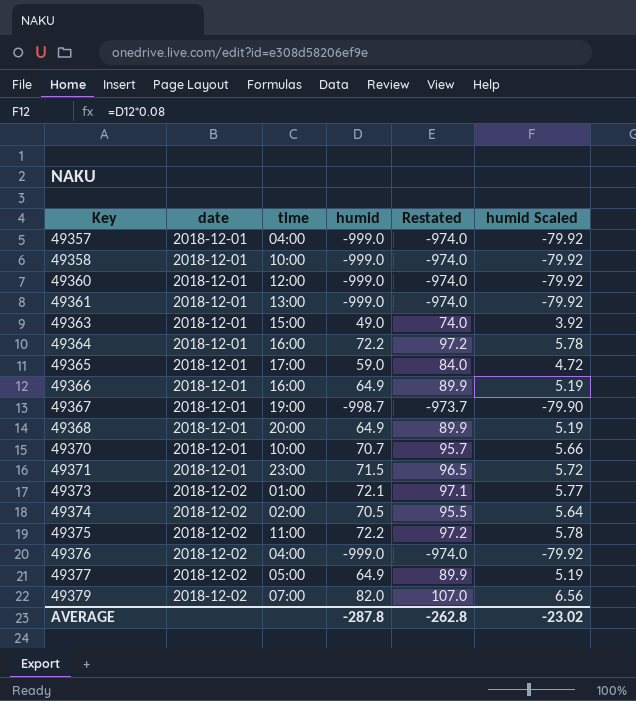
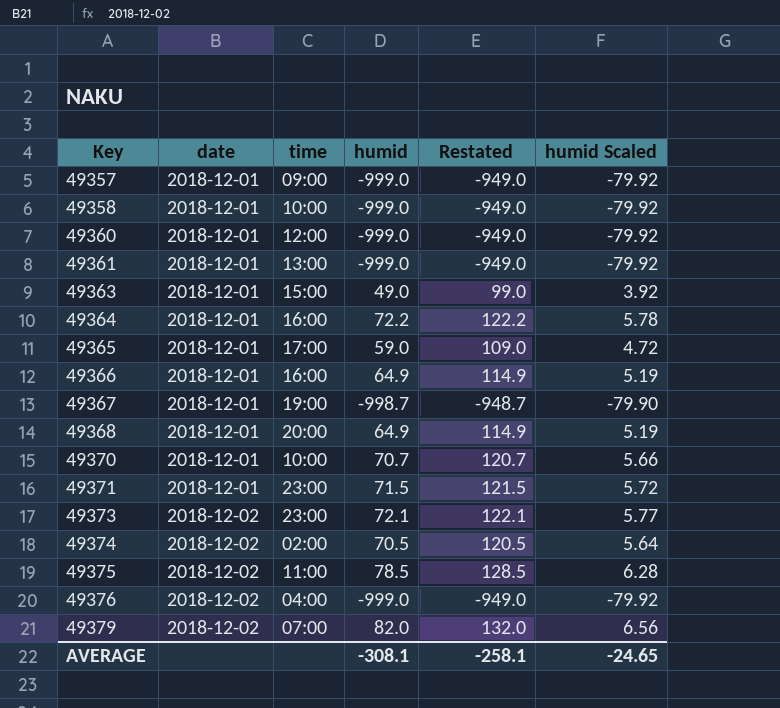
column Restated | formula: [humid] + 25 -> [humid] + 50
row 49377: 2018-12-02 | 05:00 | 64.9 | 89.9 | 5.19 -> none
49357 | time: 04:00 -> 09:00
49373 | time: 01:00 -> 23:00
49375 | humid: 72.2 -> 78.5
49375 | humid Scaled: 5.78 -> 6.28
AVERAGE | humid: -287.8 -> -308.1
AVERAGE | Restated: -262.8 -> -258.1
AVERAGE | humid Scaled: -23.02 -> -24.65

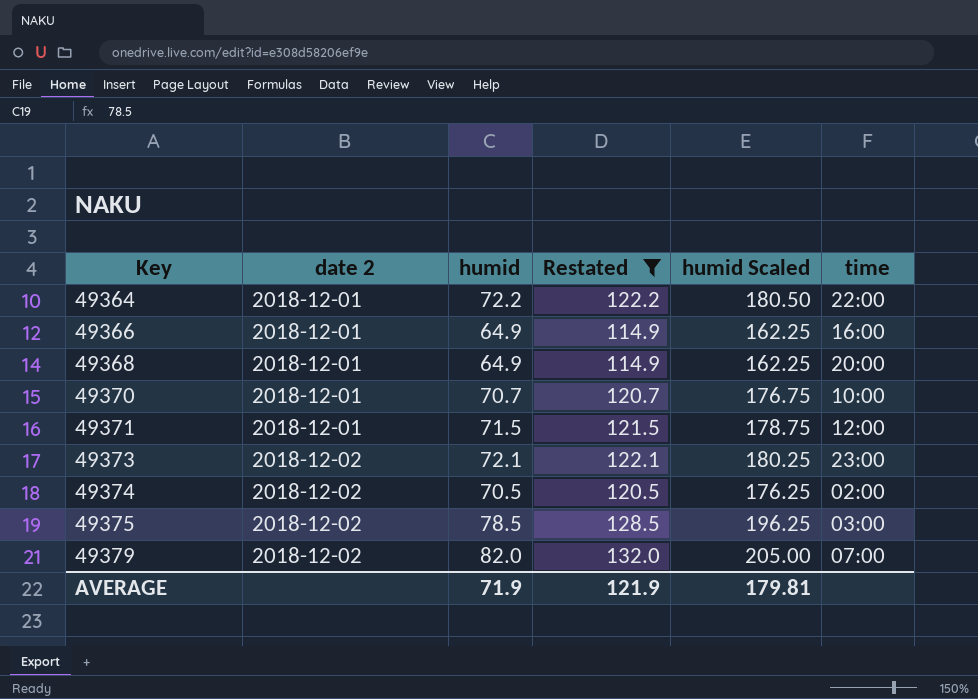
filter: none -> Restated >= 114.9
column name: date -> date 2
column humid Scaled | formula: [humid] * 0.08 -> [humid] * 2.5
column time | position: 3 -> 6
49364 | time: 16:00 -> 22:00
49371 | time: 23:00 -> 12:00
49375 | time: 11:00 -> 03:00
AVERAGE | humid: -308.1 -> 71.9
AVERAGE | Restated: -258.1 -> 121.9
AVERAGE | humid Scaled: -24.65 -> 179.81

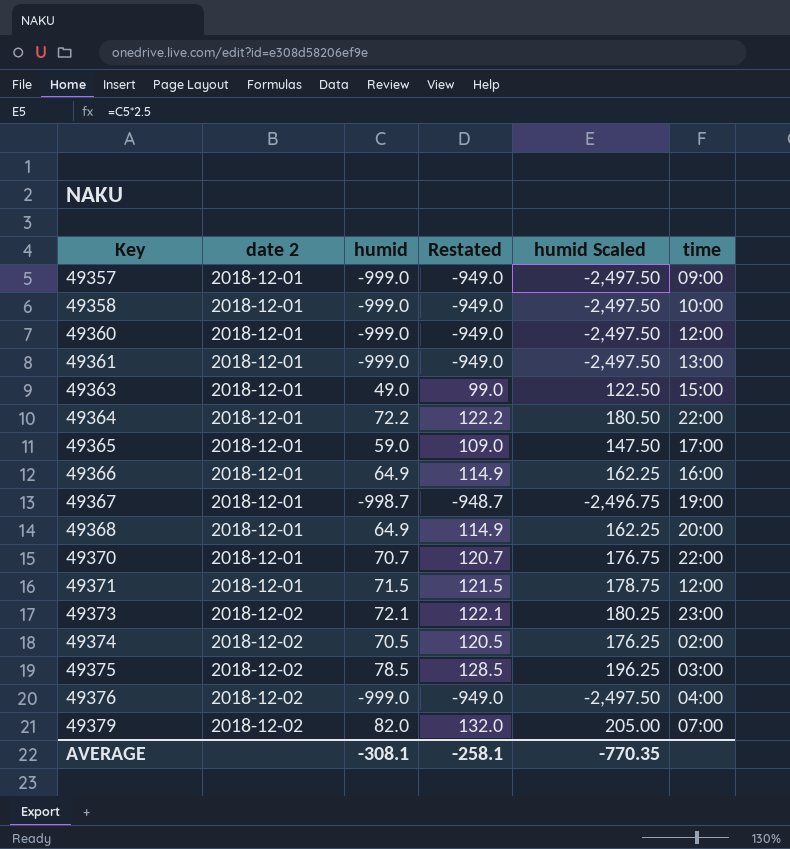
filter: Restated >= 114.9 -> none
49370 | time: 10:00 -> 22:00
AVERAGE | humid: 71.9 -> -308.1
AVERAGE | Restated: 121.9 -> -258.1
AVERAGE | humid Scaled: 179.81 -> -770.35

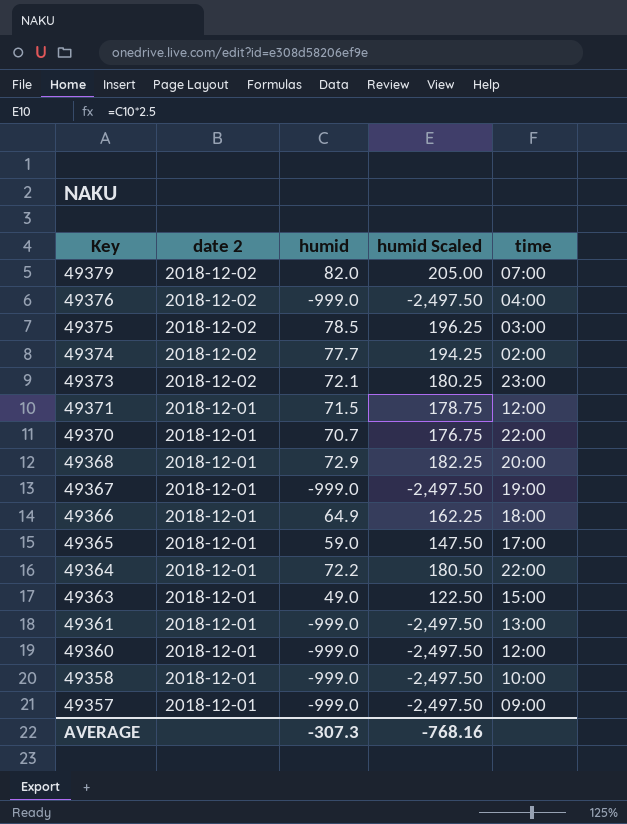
row order: Key ascending -> Key descending
column Restated | formula: [humid] + 50 -> none
49374 | humid: 70.5 -> 77.7
49374 | humid Scaled: 176.25 -> 194.25
49368 | humid: 64.9 -> 72.9
49368 | humid Scaled: 162.25 -> 182.25
49367 | humid: -998.7 -> -999.0
49367 | humid Scaled: -2,496.75 -> -2,497.50
49366 | time: 16:00 -> 18:00
AVERAGE | humid: -308.1 -> -307.3
AVERAGE | humid Scaled: -770.35 -> -768.16

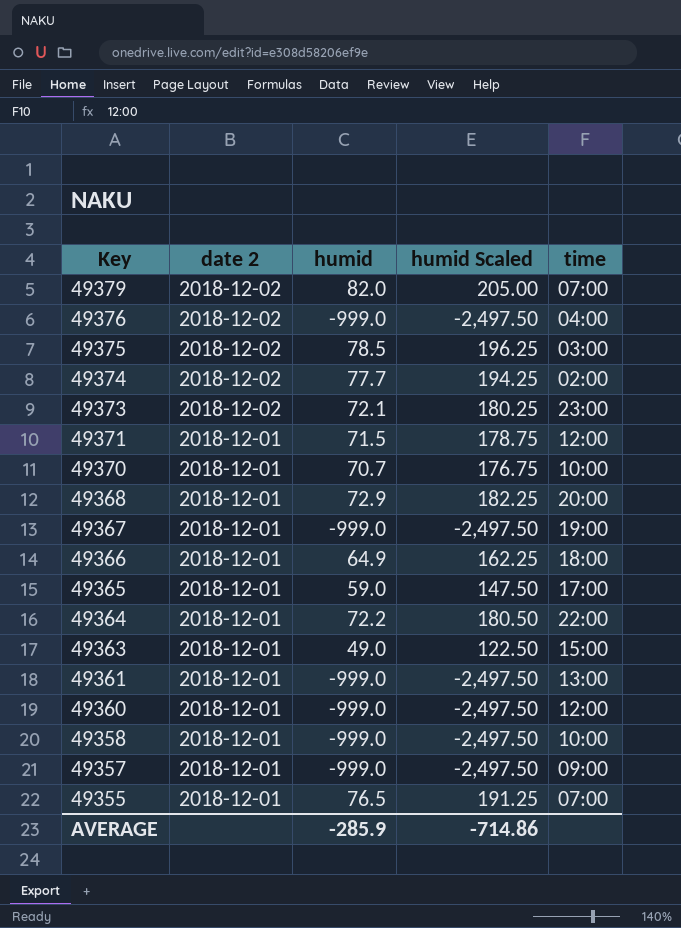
49370 | time: 22:00 -> 10:00
row 49355: none -> 2018-12-01 | 76.5 | 191.25 | 07:00
AVERAGE | humid: -307.3 -> -285.9
AVERAGE | humid Scaled: -768.16 -> -714.86

